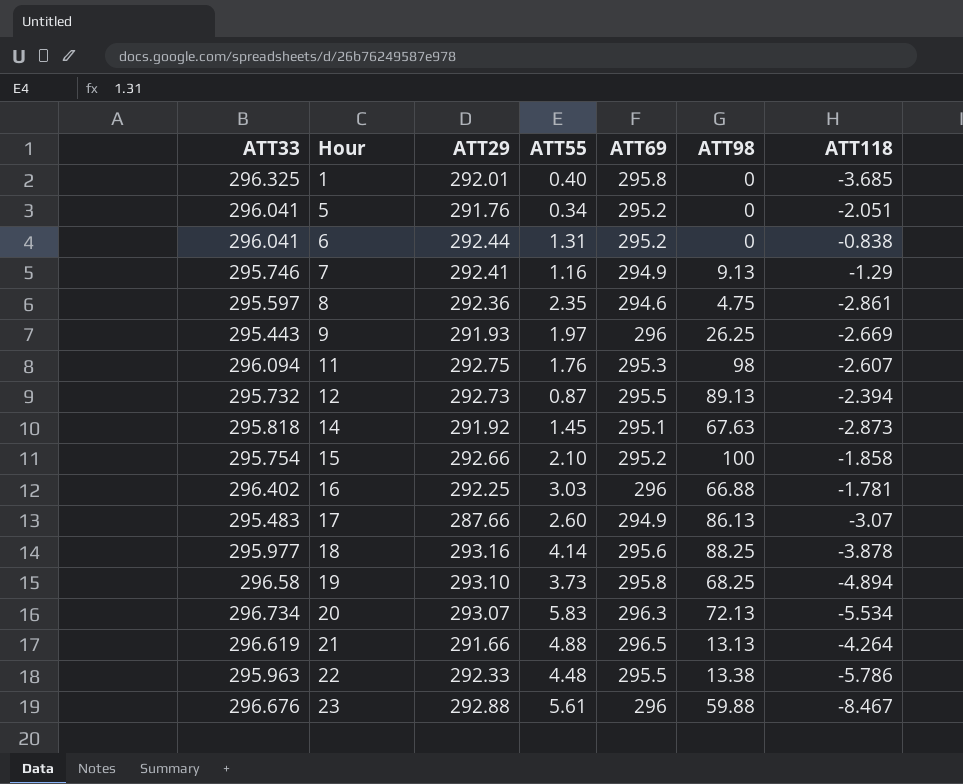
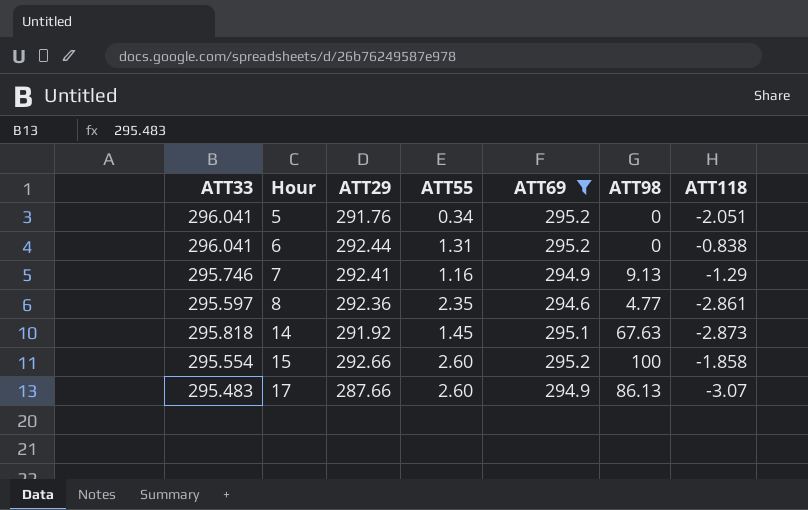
filter: none -> ATT69 <= 295.2
8 | ATT98: 4.75 -> 4.77
15 | ATT33: 295.754 -> 295.554
15 | ATT55: 2.10 -> 2.60

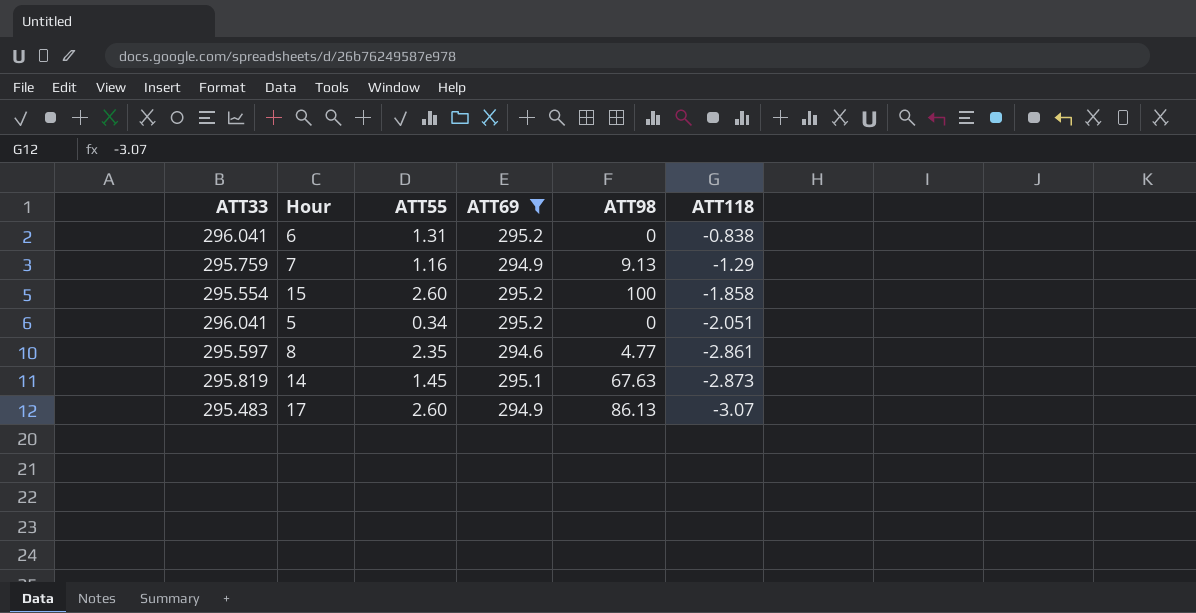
row order: Hour ascending -> ATT118 descending
column ATT29 | position: 3 -> none
7 | ATT33: 295.746 -> 295.759
14 | ATT33: 295.818 -> 295.819

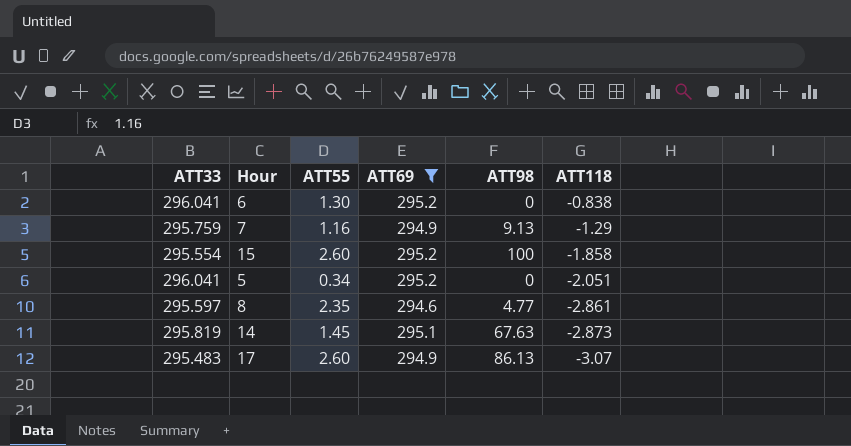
6 | ATT55: 1.31 -> 1.30

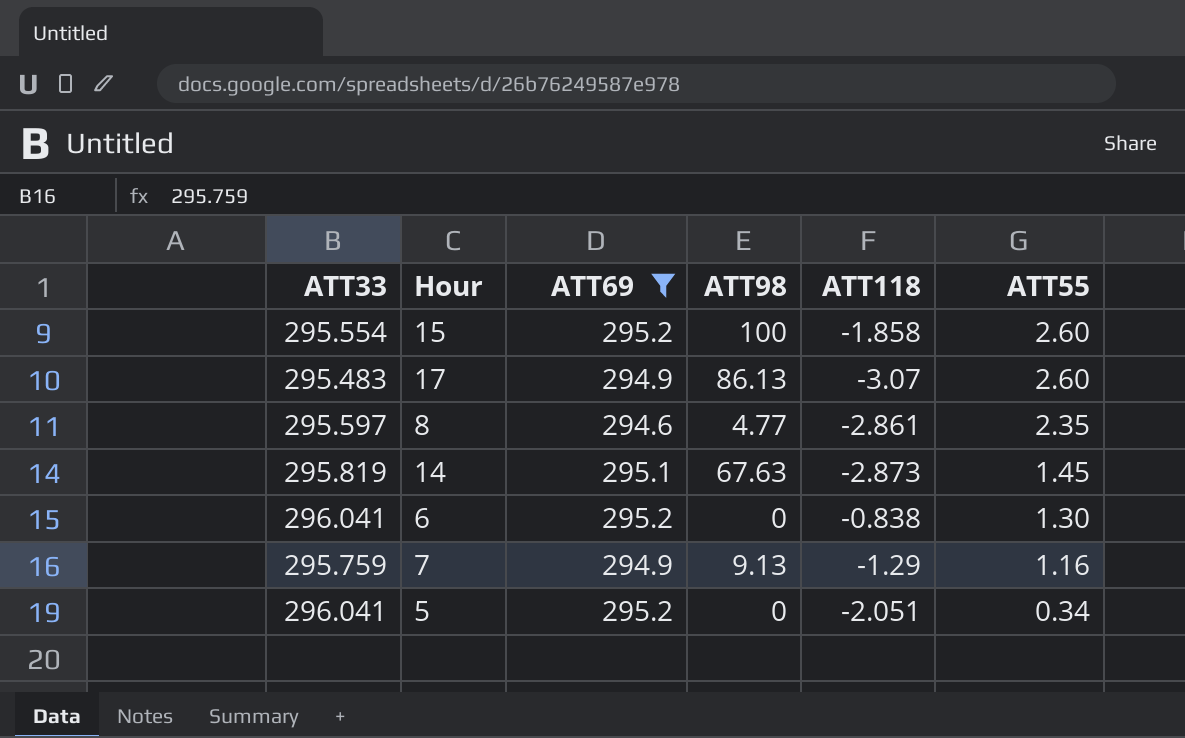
row order: ATT118 descending -> ATT55 descending
column ATT55 | position: 3 -> 6

